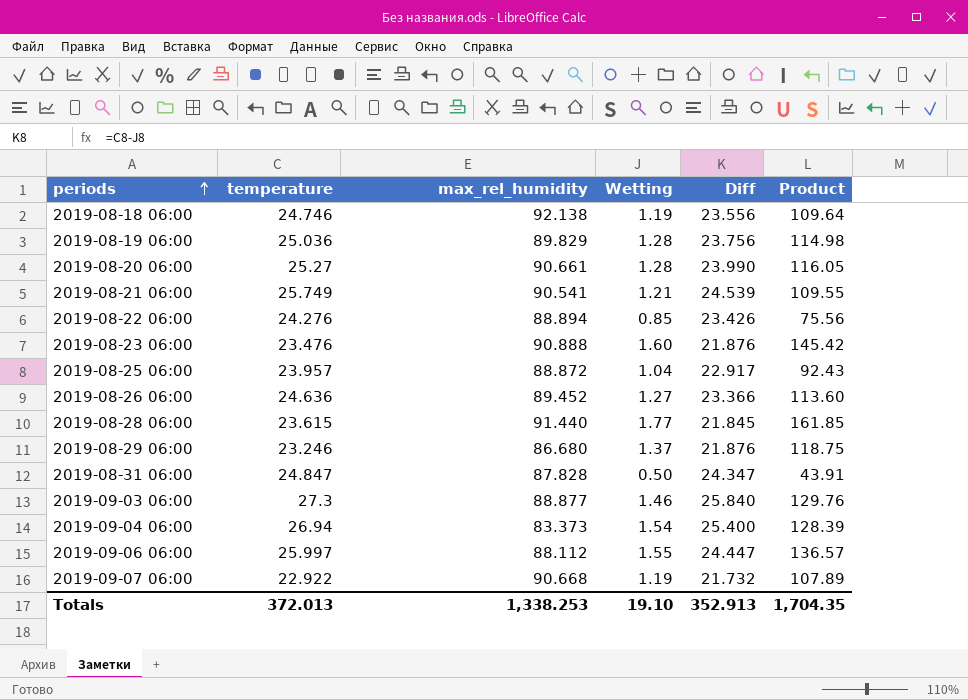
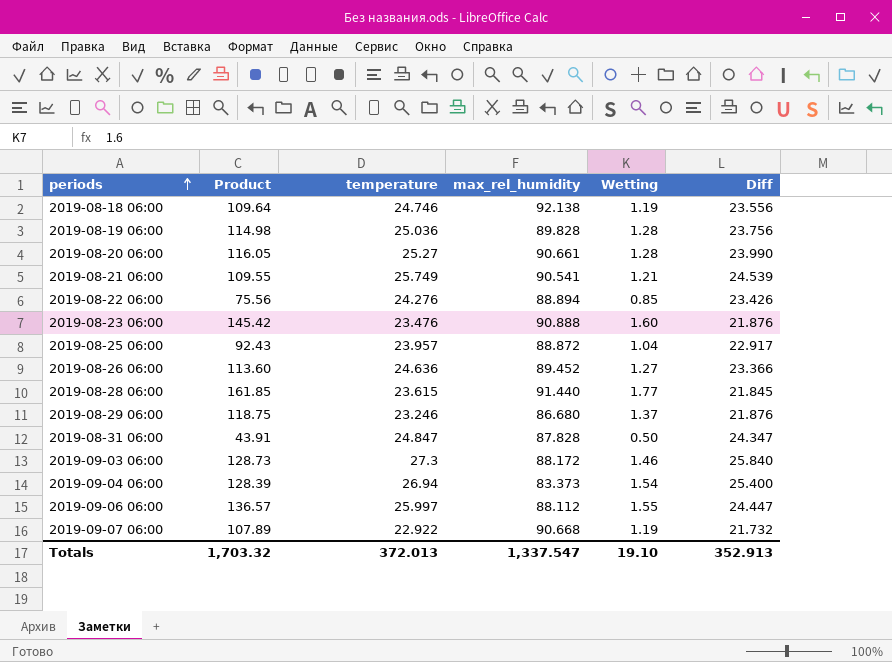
column Product | position: 6 -> 2
2019-08-19 06:00 | max_rel_humidity: 89.829 -> 89.828
2019-09-03 06:00 | Product: 129.76 -> 128.73
2019-09-03 06:00 | max_rel_humidity: 88.877 -> 88.172
Totals | Product: 1,704.35 -> 1,703.32
Totals | max_rel_humidity: 1,338.253 -> 1,337.547

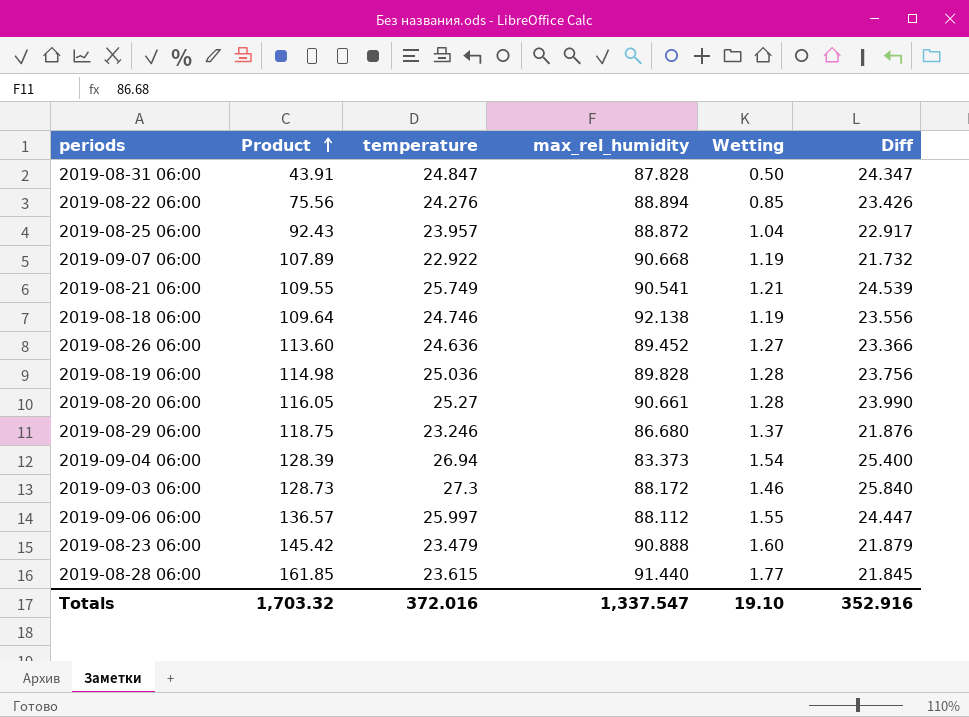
row order: periods ascending -> Product ascending
2019-08-23 06:00 | temperature: 23.476 -> 23.479
2019-08-23 06:00 | Diff: 21.876 -> 21.879
Totals | temperature: 372.013 -> 372.016
Totals | Diff: 352.913 -> 352.916

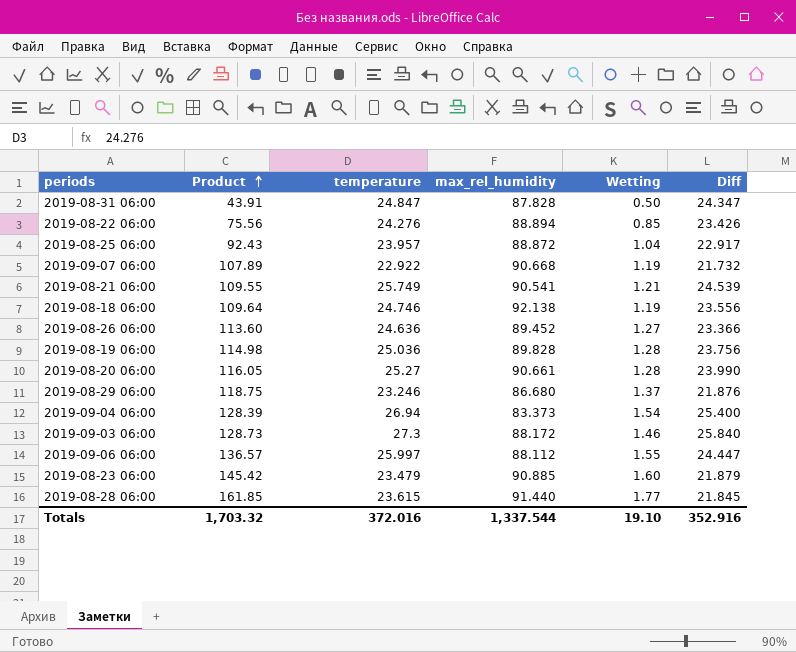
2019-08-23 06:00 | max_rel_humidity: 90.888 -> 90.885
Totals | max_rel_humidity: 1,337.547 -> 1,337.544

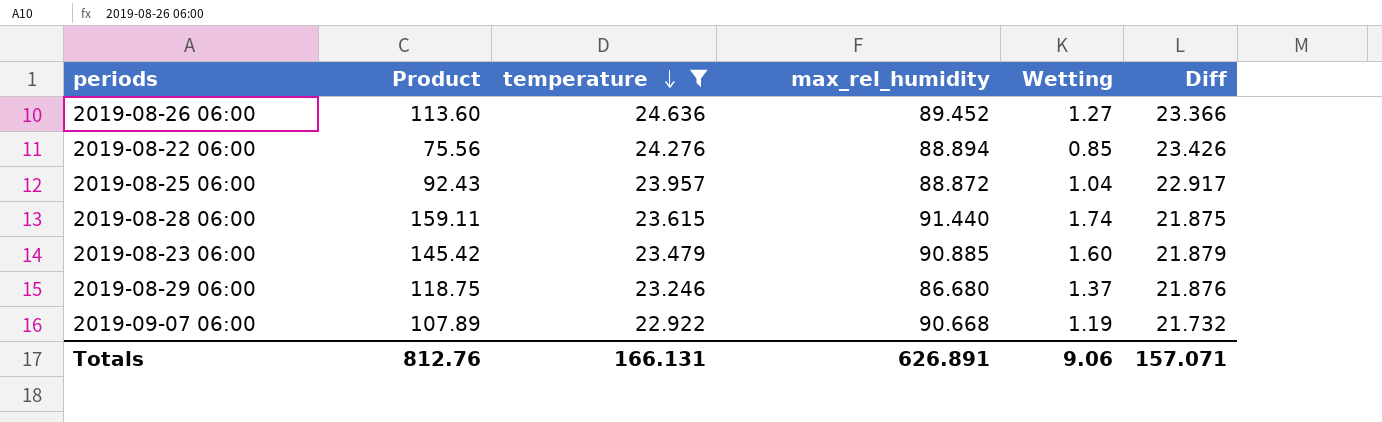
filter: none -> temperature <= 24.636
row order: Product ascending -> temperature descending
2019-08-28 06:00 | Product: 161.85 -> 159.11
2019-08-28 06:00 | Wetting: 1.77 -> 1.74
2019-08-28 06:00 | Diff: 21.845 -> 21.875
Totals | Product: 1,703.32 -> 812.76
Totals | temperature: 372.016 -> 166.131
Totals | max_rel_humidity: 1,337.544 -> 626.891
Totals | Wetting: 19.10 -> 9.06
Totals | Diff: 352.916 -> 157.071

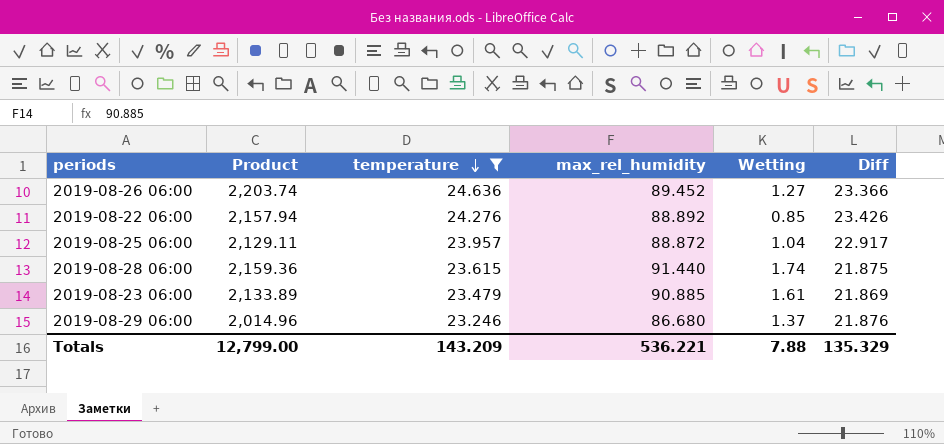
column Product | formula: [max_rel_humidity] * [Wetting] -> [temperature] * [max_rel_humidity]
row 2019-09-07 06:00: 107.89 | 22.922 | 90.668 | 1.19 | 21.732 -> none
2019-08-22 06:00 | max_rel_humidity: 88.894 -> 88.892
2019-08-23 06:00 | Wetting: 1.60 -> 1.61
2019-08-23 06:00 | Diff: 21.879 -> 21.869
Totals | Product: 812.76 -> 12,799.00
Totals | temperature: 166.131 -> 143.209
Totals | max_rel_humidity: 626.891 -> 536.221
Totals | Wetting: 9.06 -> 7.88
Totals | Diff: 157.071 -> 135.329

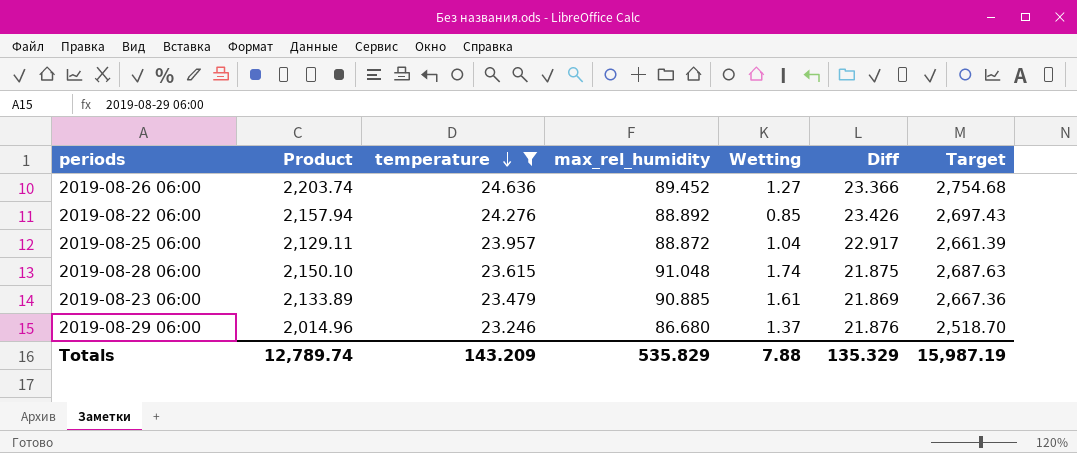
column Target | formula: none -> [Product] * 1.25
2019-08-28 06:00 | Product: 2,159.36 -> 2,150.10
2019-08-28 06:00 | max_rel_humidity: 91.440 -> 91.048
Totals | Product: 12,799.00 -> 12,789.74
Totals | max_rel_humidity: 536.221 -> 535.829

